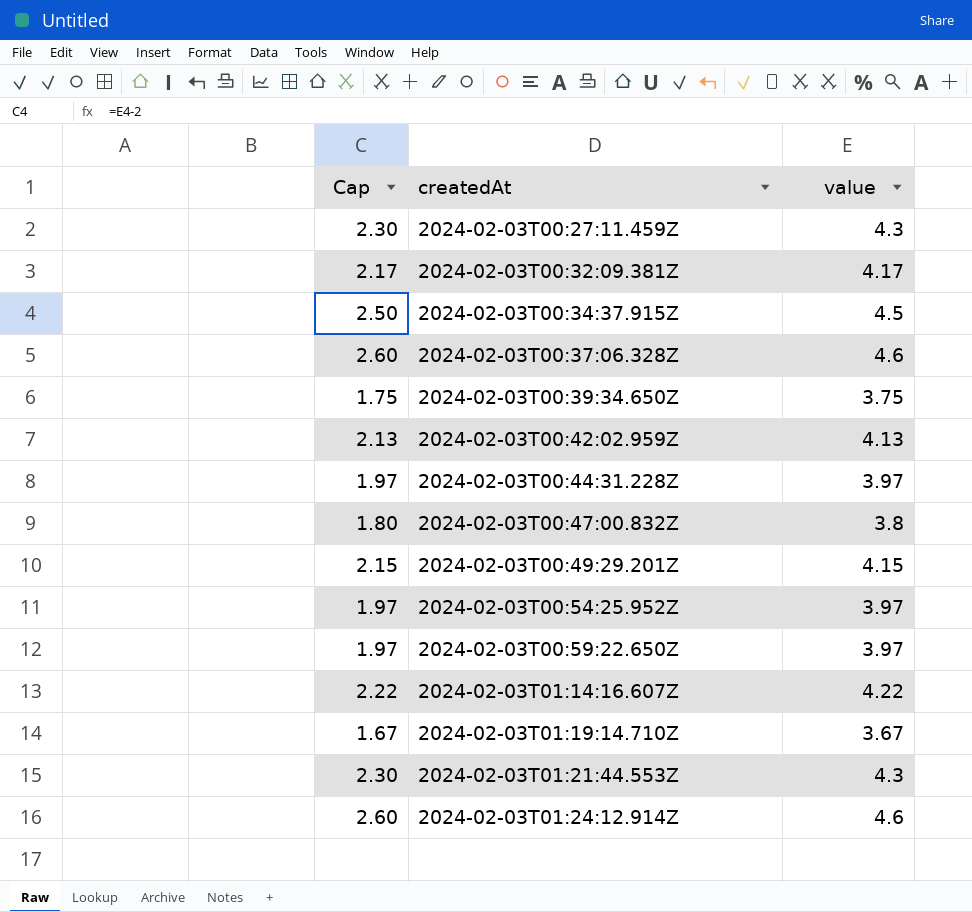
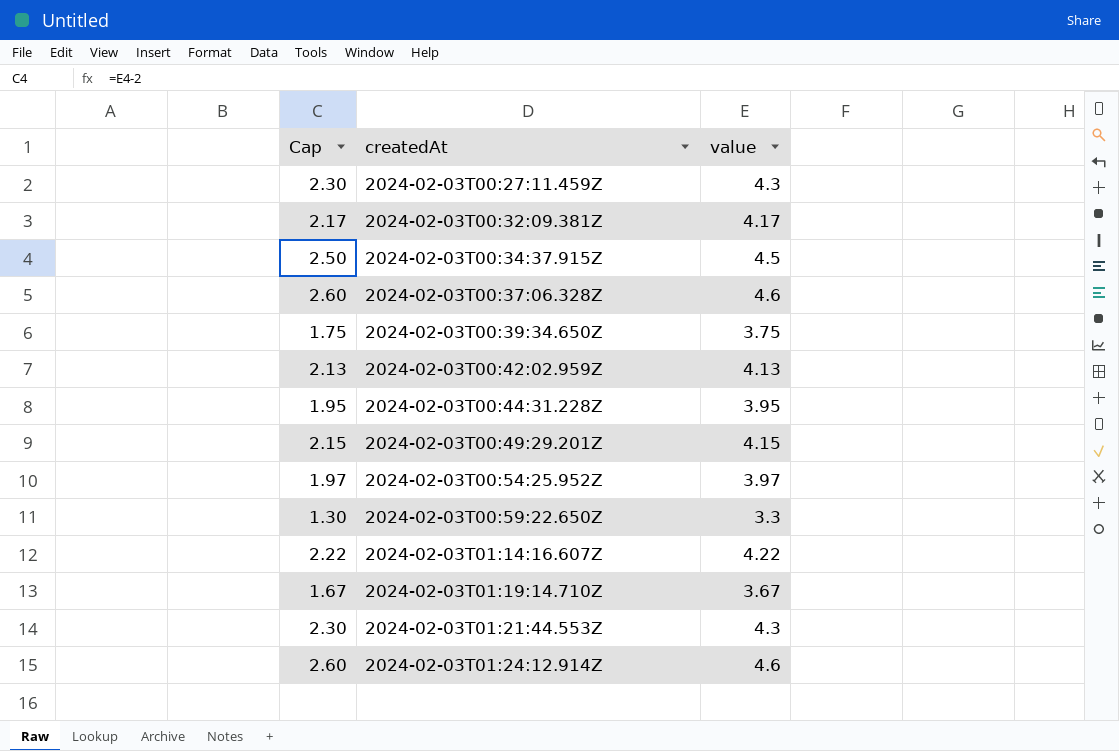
row 2024-02-03T00:47:00.832Z: 1.80 | 3.8 -> none
2024-02-03T00:44:31.228Z | Cap: 1.97 -> 1.95
2024-02-03T00:44:31.228Z | value: 3.97 -> 3.95
2024-02-03T00:59:22.650Z | Cap: 1.97 -> 1.30
2024-02-03T00:59:22.650Z | value: 3.97 -> 3.3

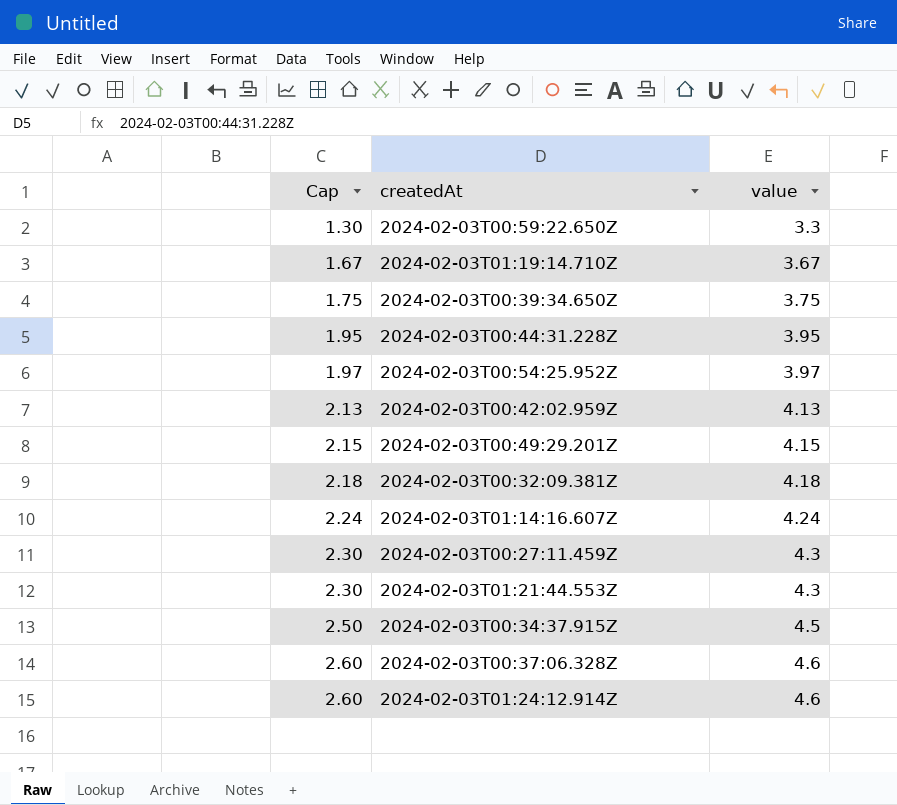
row order: createdAt ascending -> Cap ascending
2024-02-03T00:32:09.381Z | Cap: 2.17 -> 2.18
2024-02-03T00:32:09.381Z | value: 4.17 -> 4.18
2024-02-03T01:14:16.607Z | Cap: 2.22 -> 2.24
2024-02-03T01:14:16.607Z | value: 4.22 -> 4.24

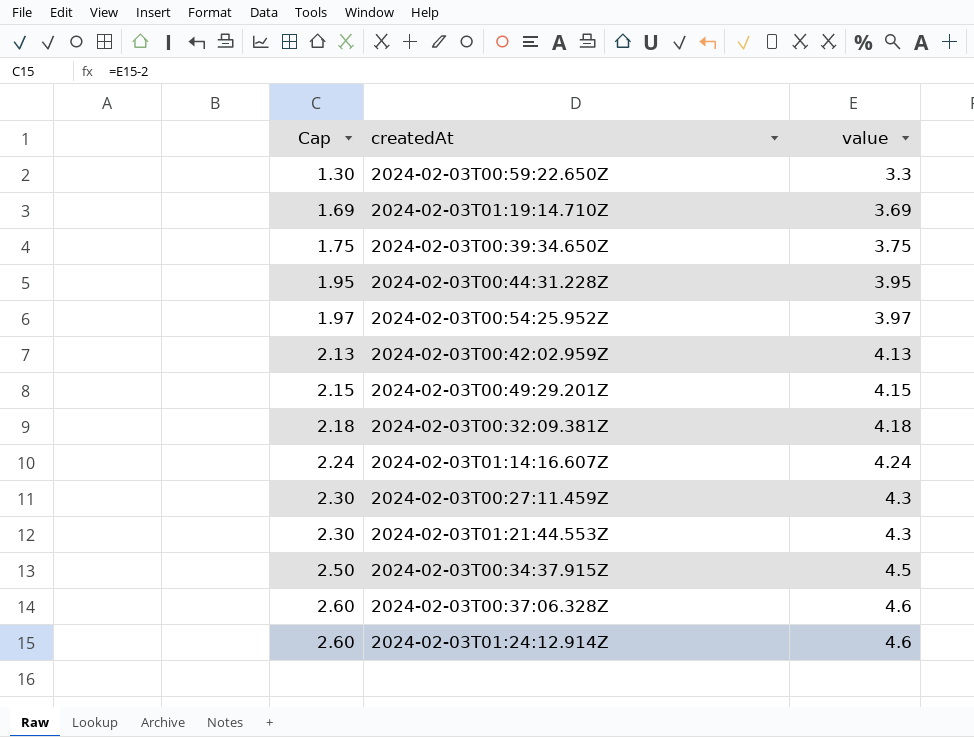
2024-02-03T01:19:14.710Z | Cap: 1.67 -> 1.69
2024-02-03T01:19:14.710Z | value: 3.67 -> 3.69

